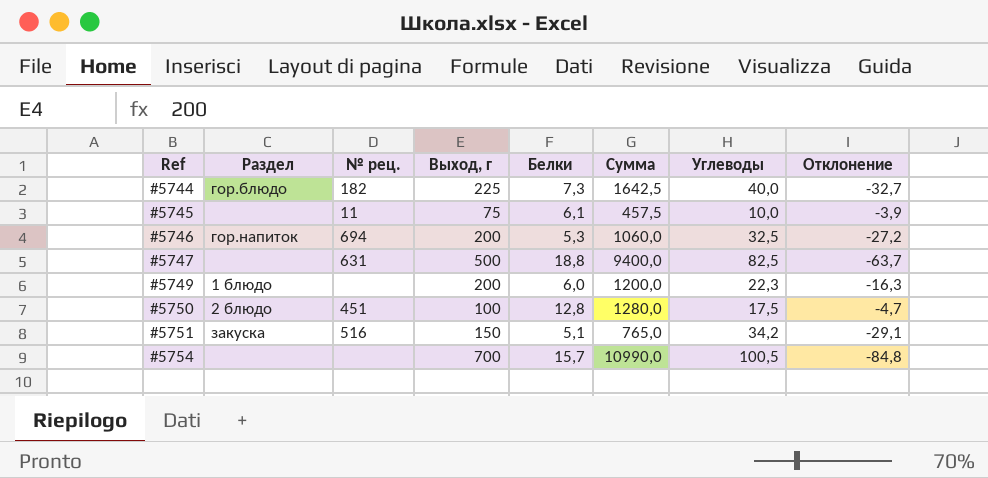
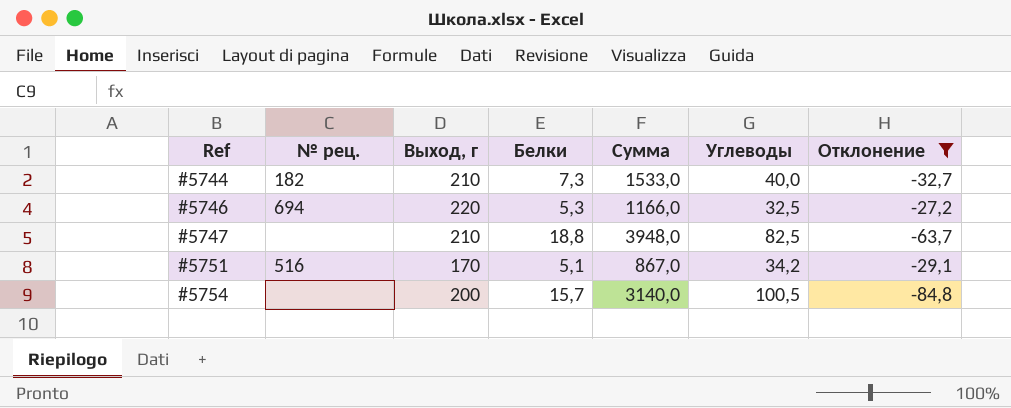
filter: none -> Отклонение <= -27,2
column Раздел | position: 2 -> none
#5744 | Выход, г: 225 -> 210
#5744 | Сумма: 1642,5 -> 1533,0
#5746 | Выход, г: 200 -> 220
#5746 | Сумма: 1060,0 -> 1166,0
#5747 | № рец.: 631 -> none
#5747 | Выход, г: 500 -> 210
#5747 | Сумма: 9400,0 -> 3948,0
#5751 | Выход, г: 150 -> 170
#5751 | Сумма: 765,0 -> 867,0
#5754 | Выход, г: 700 -> 200
#5754 | Сумма: 10990,0 -> 3140,0

